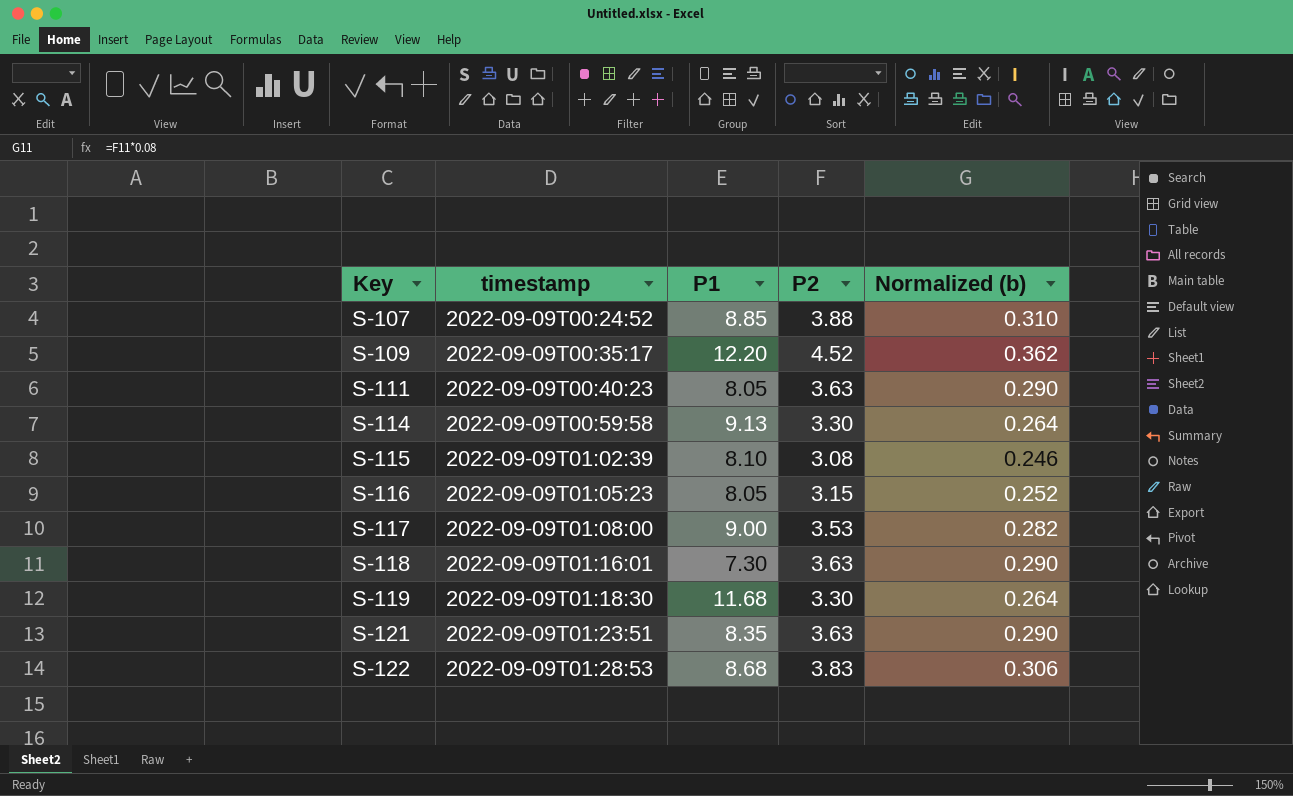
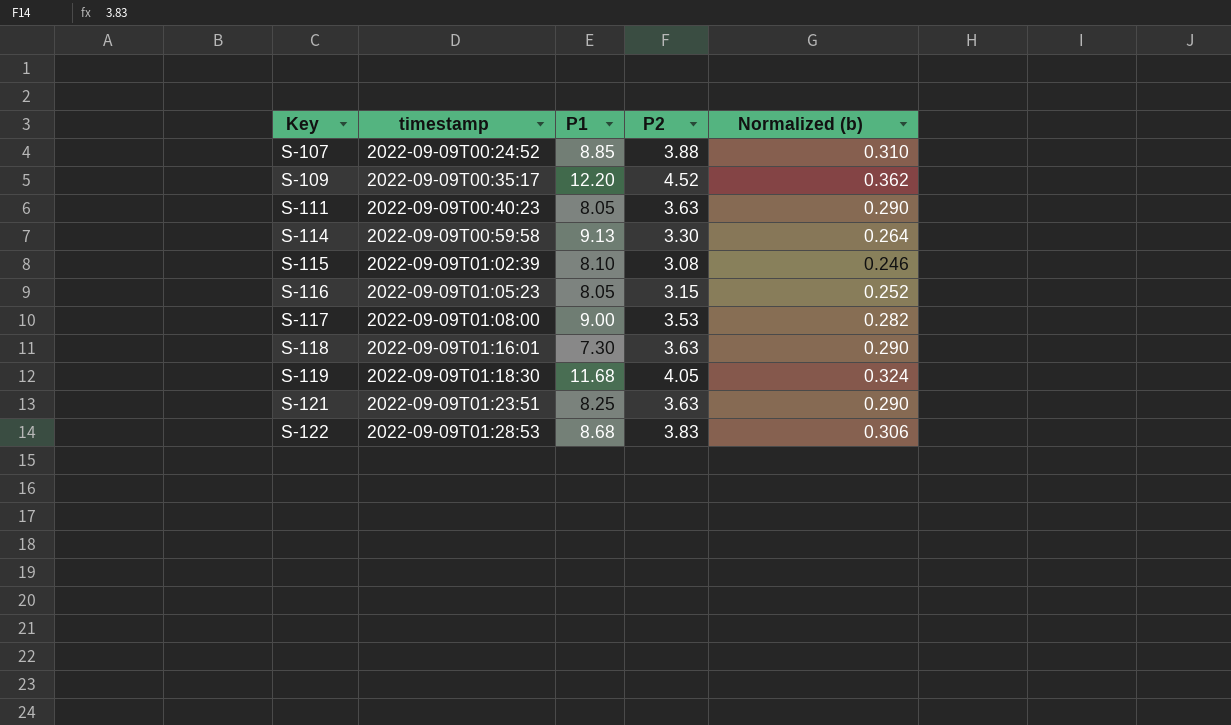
S-119 | P2: 3.30 -> 4.05
S-119 | Normalized (b): 0.264 -> 0.324
S-121 | P1: 8.35 -> 8.25

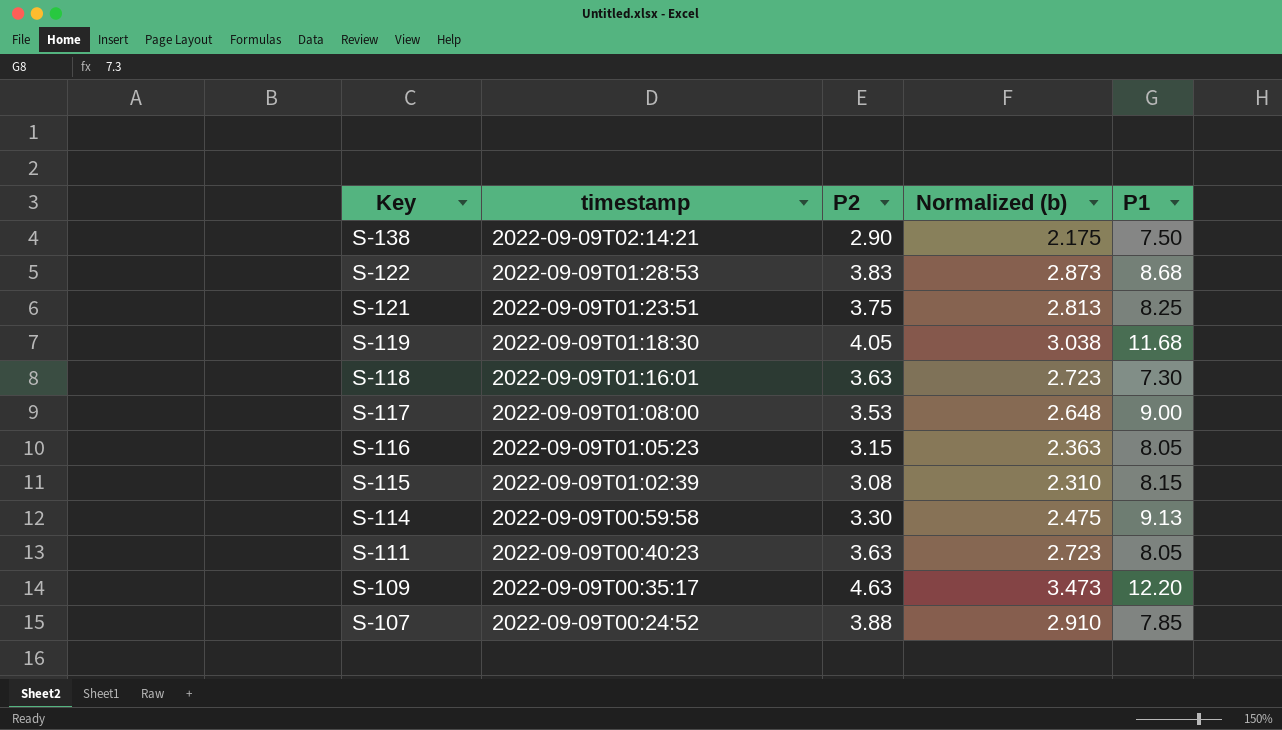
row order: Key ascending -> Key descending
column Normalized (b) | formula: [P2] * 0.08 -> [P2] * 0.75
column P1 | position: 3 -> 5
row S-138: none -> 2022-09-09T02:14:21 | 2.90 | 2.175 | 7.50
S-121 | P2: 3.63 -> 3.75
S-115 | P1: 8.10 -> 8.15
S-109 | P2: 4.52 -> 4.63
S-107 | P1: 8.85 -> 7.85

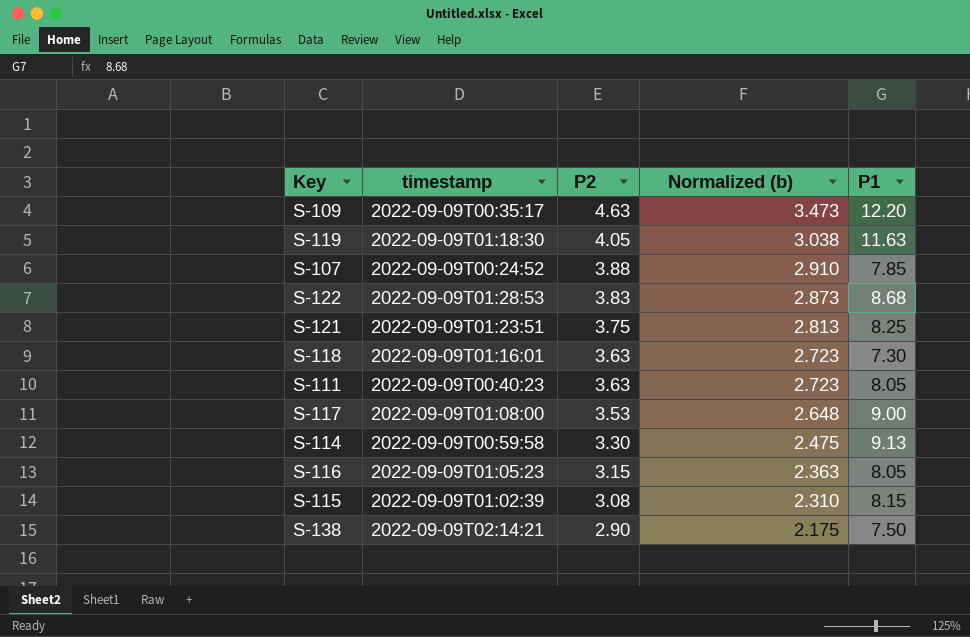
row order: Key descending -> P2 descending
S-119 | P1: 11.68 -> 11.63

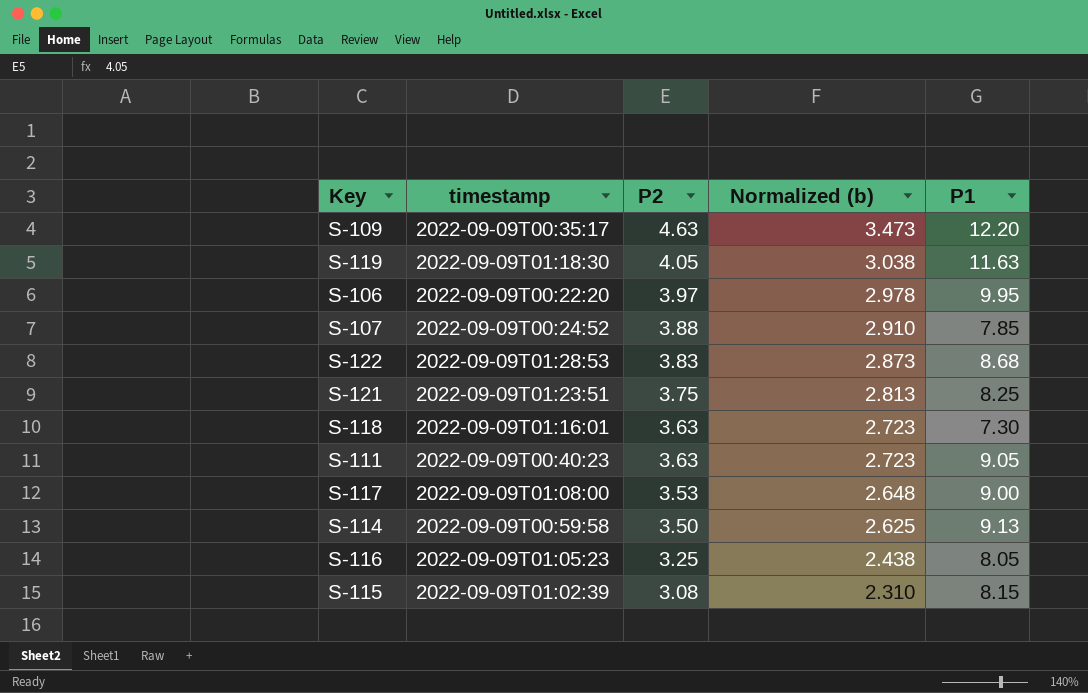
row S-138: 2022-09-09T02:14:21 | 2.90 | 2.175 | 7.50 -> none
row S-106: none -> 2022-09-09T00:22:20 | 3.97 | 2.978 | 9.95
S-111 | P1: 8.05 -> 9.05
S-114 | P2: 3.30 -> 3.50
S-114 | Normalized (b): 2.475 -> 2.625
S-116 | P2: 3.15 -> 3.25
S-116 | Normalized (b): 2.363 -> 2.438

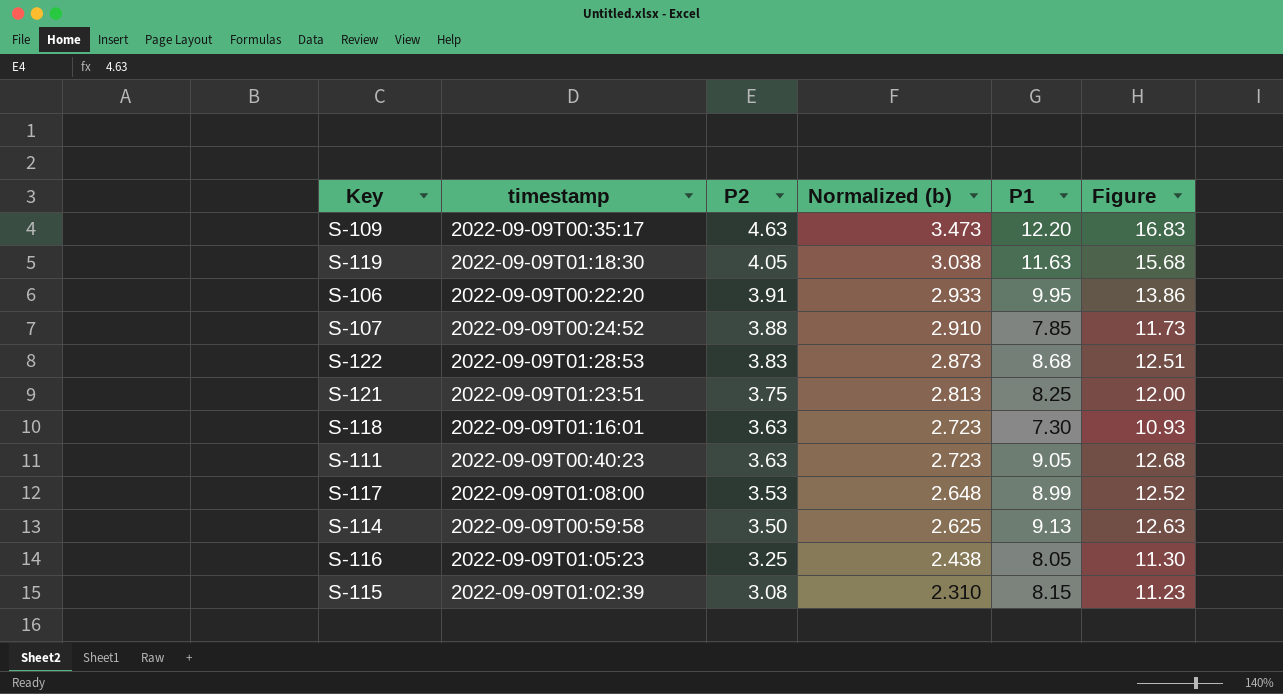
column Figure | formula: none -> [P2] + [P1]
S-106 | P2: 3.97 -> 3.91
S-106 | Normalized (b): 2.978 -> 2.933
S-117 | P1: 9.00 -> 8.99

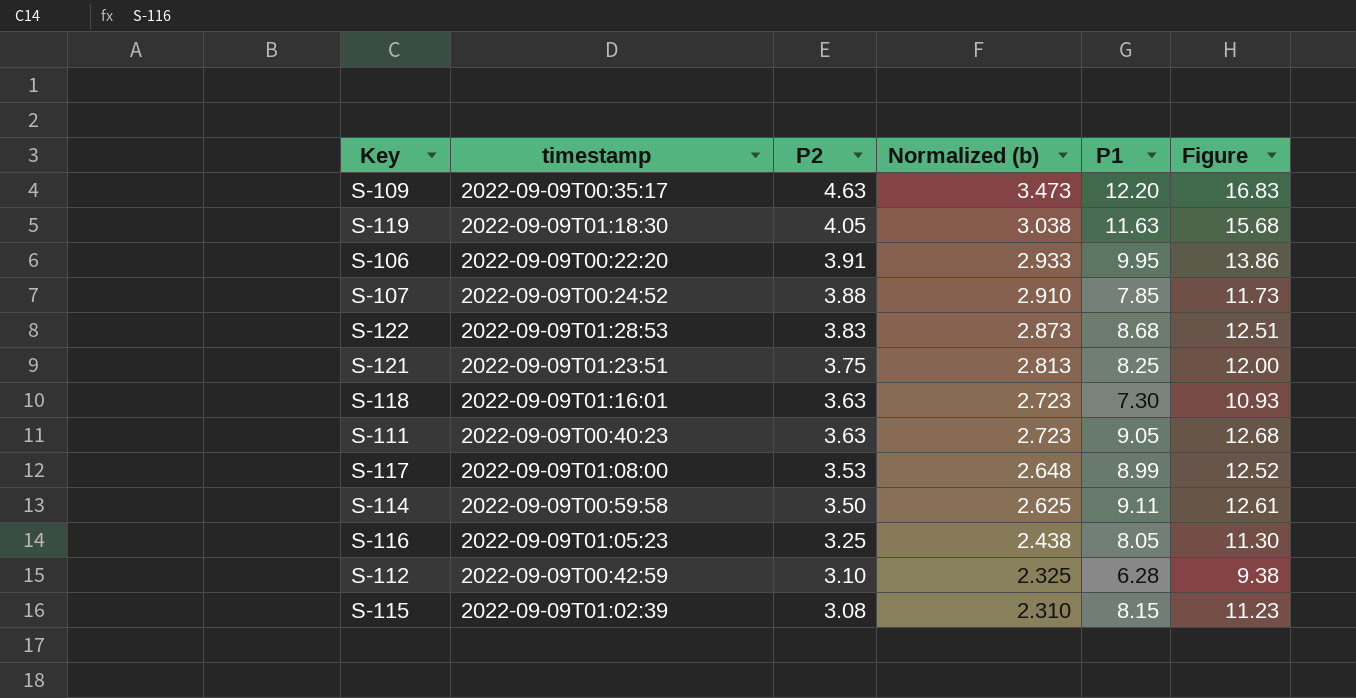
S-114 | P1: 9.13 -> 9.11
S-114 | Figure: 12.63 -> 12.61
row S-112: none -> 2022-09-09T00:42:59 | 3.10 | 2.325 | 6.28 | 9.38

